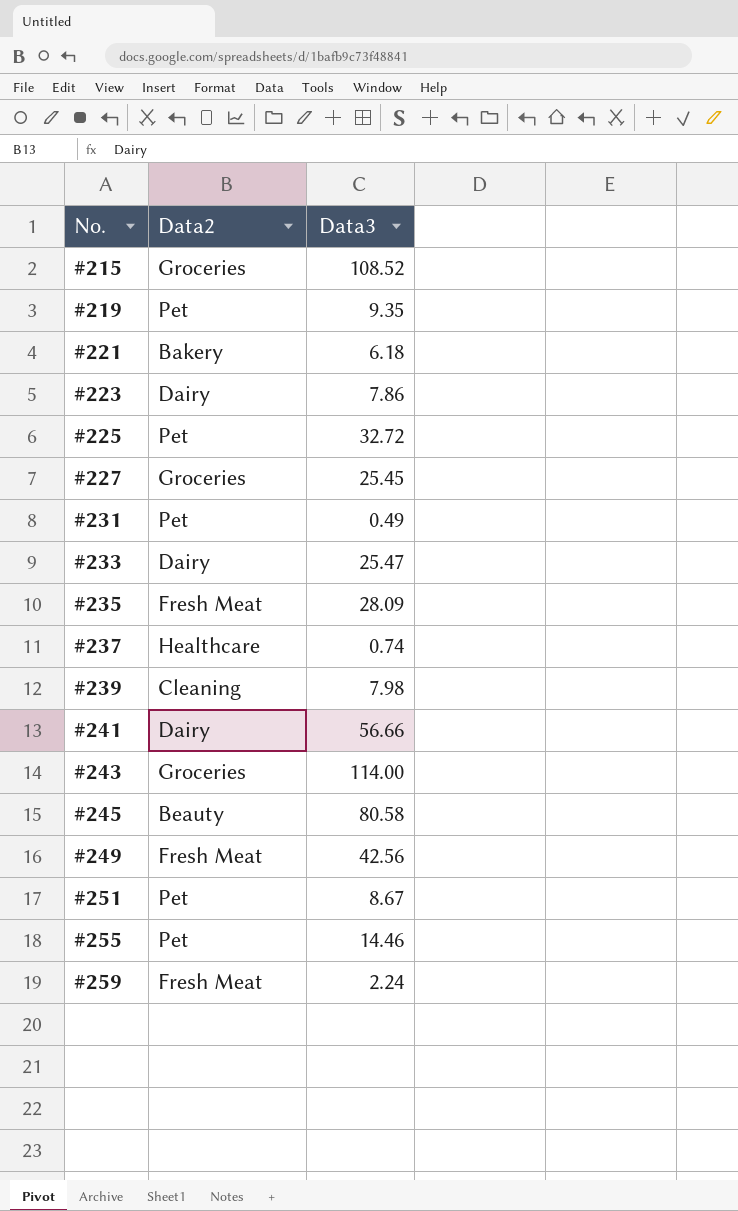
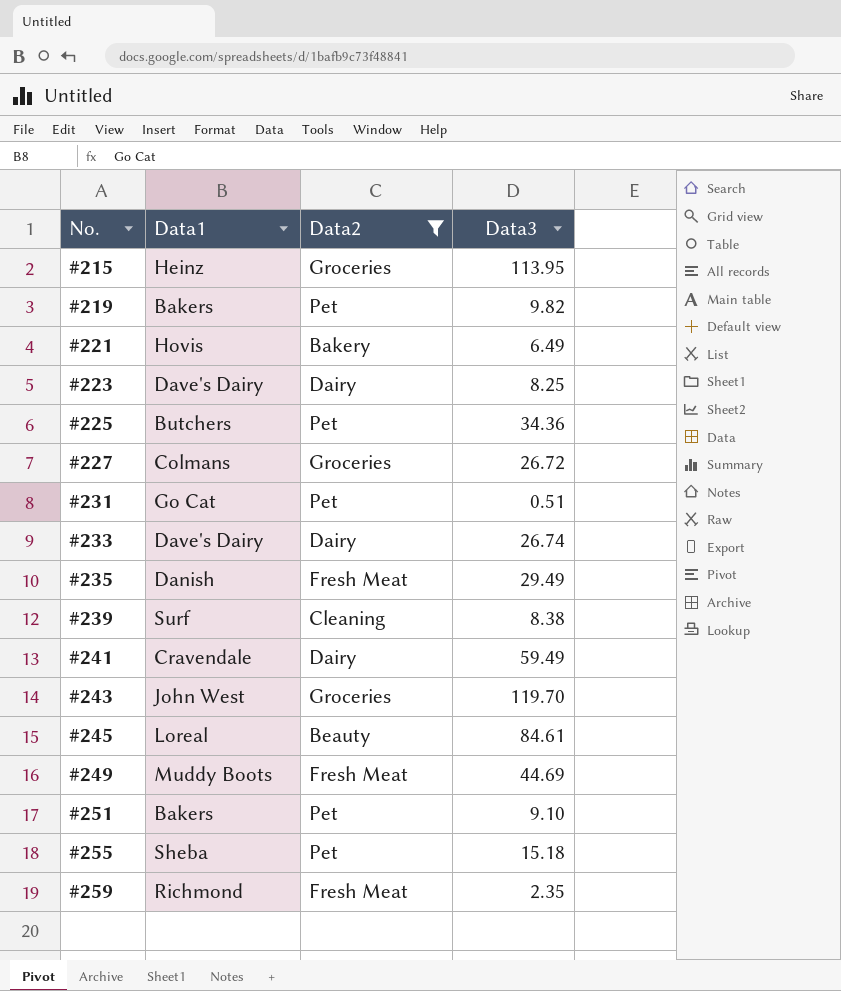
filter: none -> Data2 != Healthcare
column Data1 | position: none -> 2
#215 | Data3: 108.52 -> 113.95
#219 | Data3: 9.35 -> 9.82
#221 | Data3: 6.18 -> 6.49
#223 | Data3: 7.86 -> 8.25
#225 | Data3: 32.72 -> 34.36
#227 | Data3: 25.45 -> 26.72
#231 | Data3: 0.49 -> 0.51
#233 | Data3: 25.47 -> 26.74
#235 | Data3: 28.09 -> 29.49
#239 | Data3: 7.98 -> 8.38
#241 | Data3: 56.66 -> 59.49
#243 | Data3: 114.00 -> 119.70
#245 | Data3: 80.58 -> 84.61
#249 | Data3: 42.56 -> 44.69
#251 | Data3: 8.67 -> 9.10
#255 | Data3: 14.46 -> 15.18
#259 | Data3: 2.24 -> 2.35

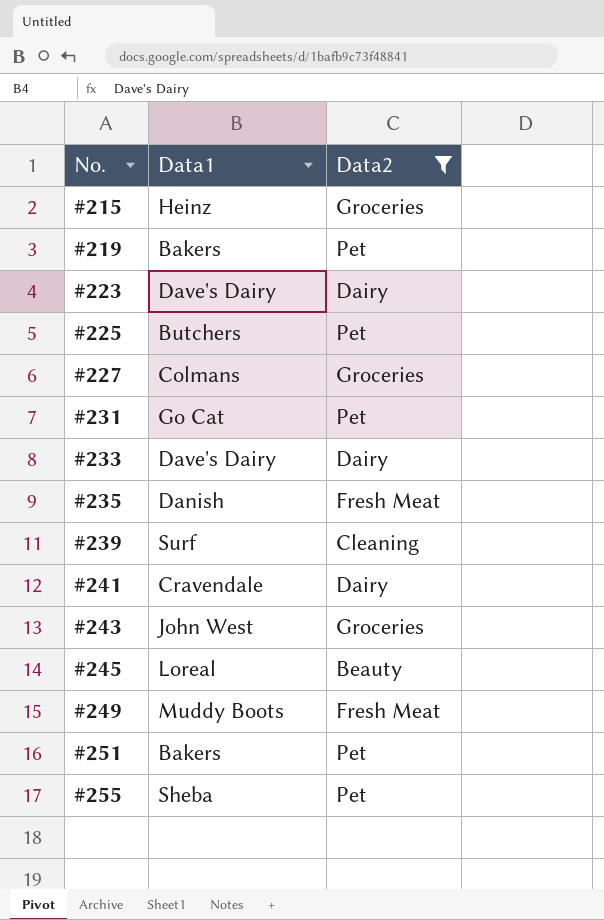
column Data3 | position: 4 -> none
row #221: Hovis | Bakery | 6.49 -> none
row #259: Richmond | Fresh Meat | 2.35 -> none

